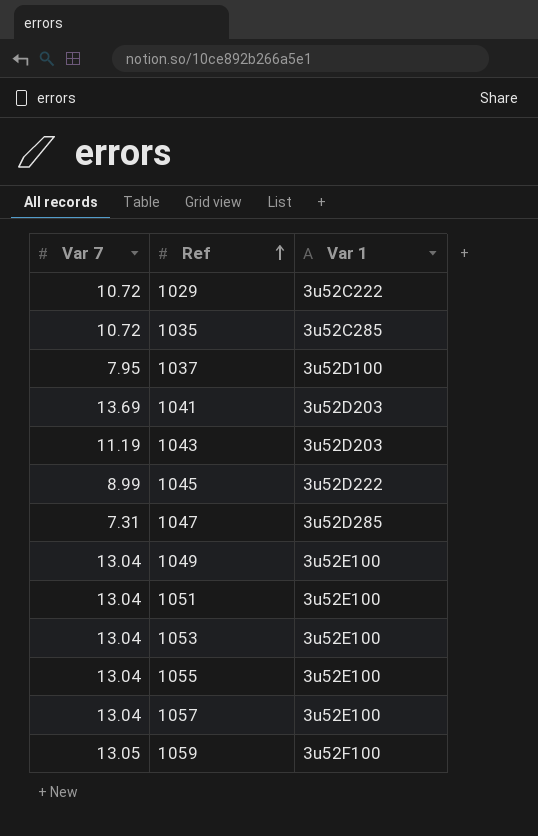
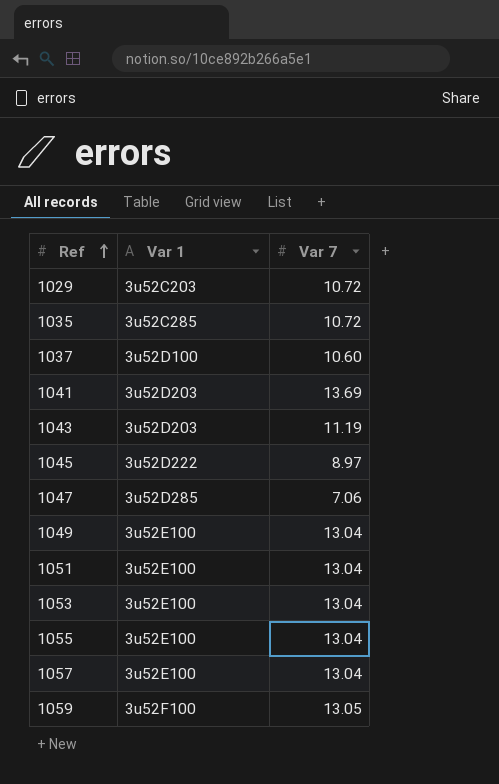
column Var 7 | position: 1 -> 3
1029 | Var 1: 3u52C222 -> 3u52C203
1037 | Var 7: 7.95 -> 10.60
1045 | Var 7: 8.99 -> 8.97
1047 | Var 7: 7.31 -> 7.06

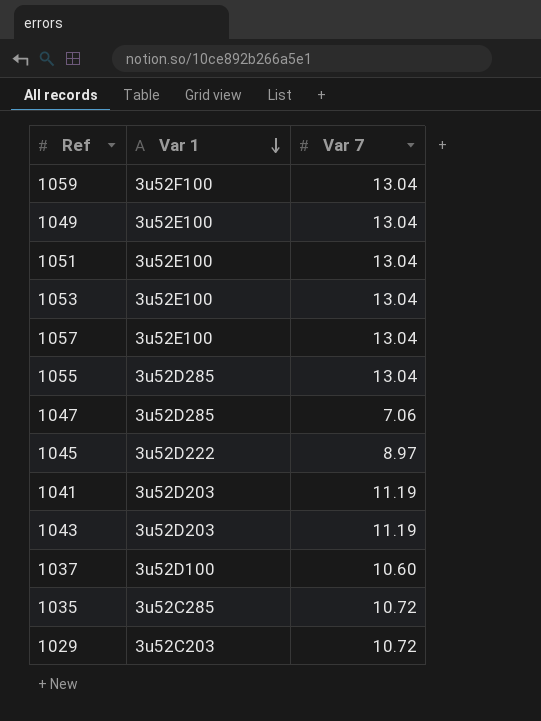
row order: Ref ascending -> Var 1 descending
1059 | Var 7: 13.05 -> 13.04
1055 | Var 1: 3u52E100 -> 3u52D285
1041 | Var 7: 13.69 -> 11.19

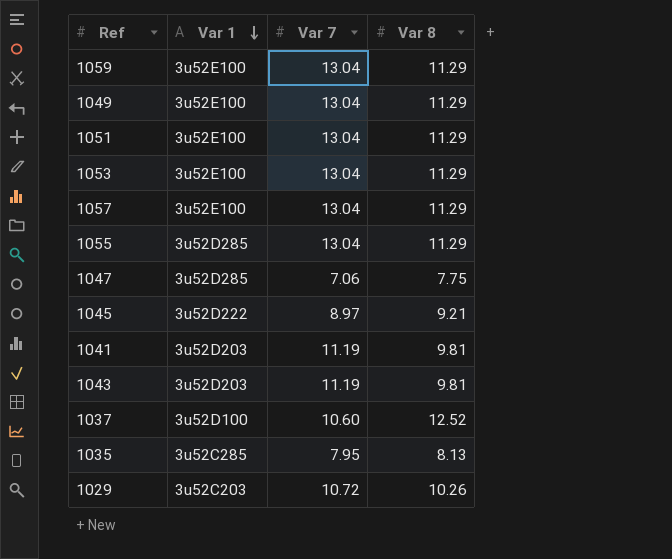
column Var 8 | position: none -> 4
1059 | Var 1: 3u52F100 -> 3u52E100
1035 | Var 7: 10.72 -> 7.95

